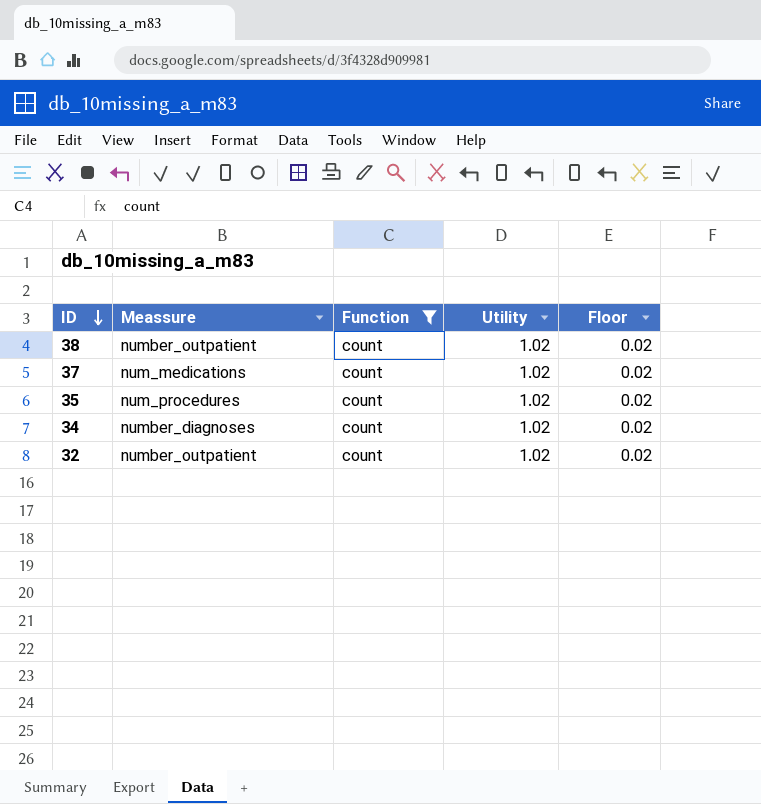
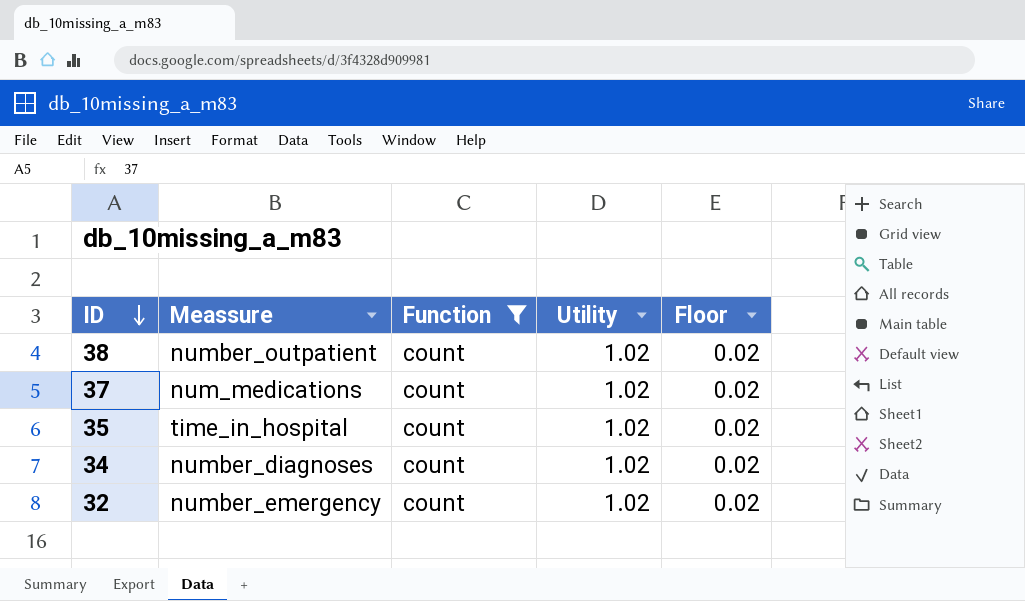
35 | Meassure: num_procedures -> time_in_hospital
32 | Meassure: number_outpatient -> number_emergency

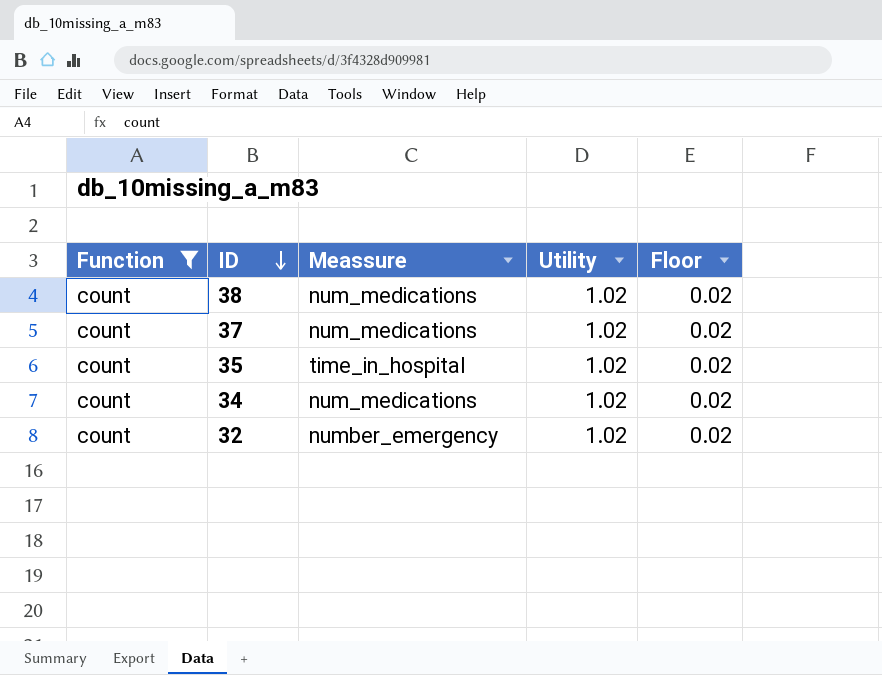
column Function | position: 3 -> 1
38 | Meassure: number_outpatient -> num_medications
34 | Meassure: number_diagnoses -> num_medications

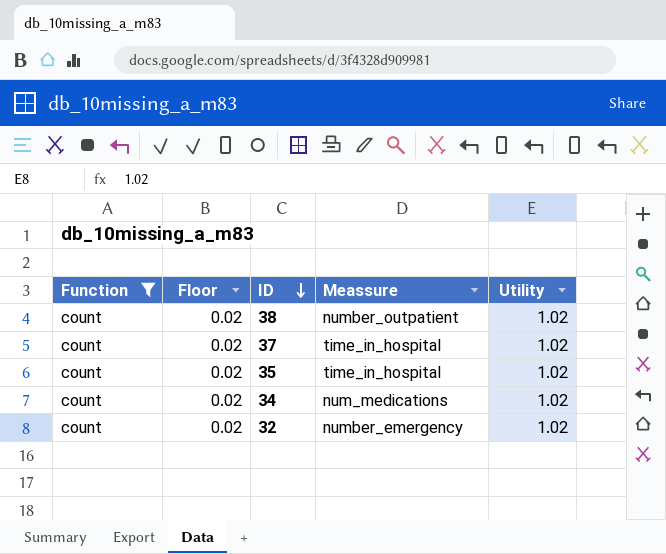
column Floor | position: 5 -> 2
38 | Meassure: num_medications -> number_outpatient
37 | Meassure: num_medications -> time_in_hospital

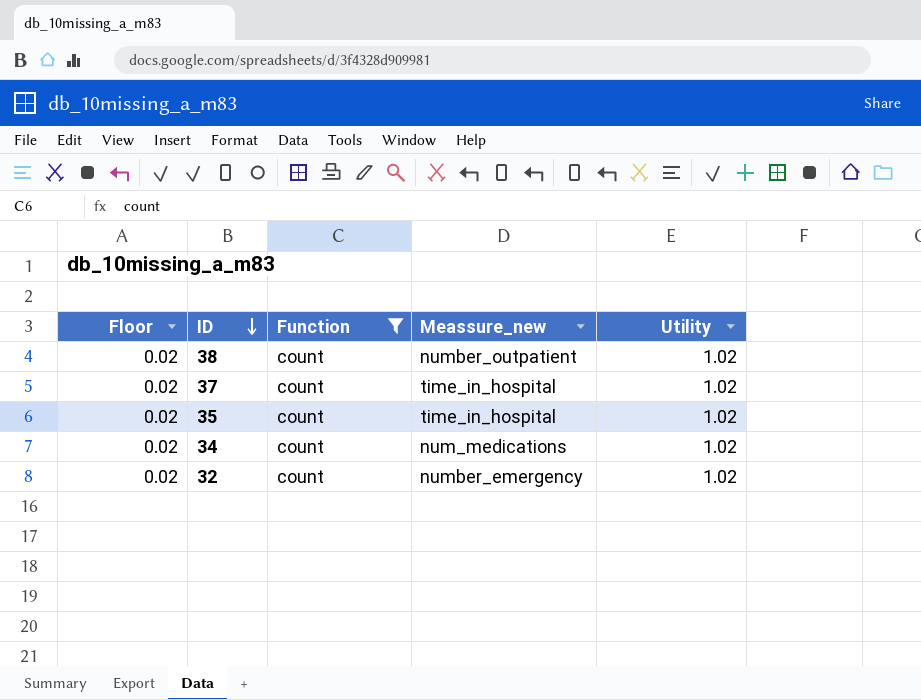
column Function | position: 1 -> 3
column name: Meassure -> Meassure_new

